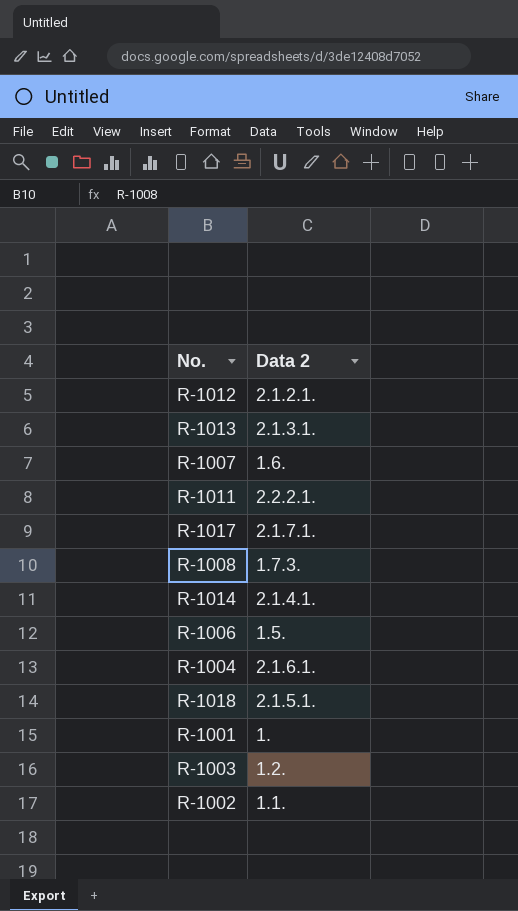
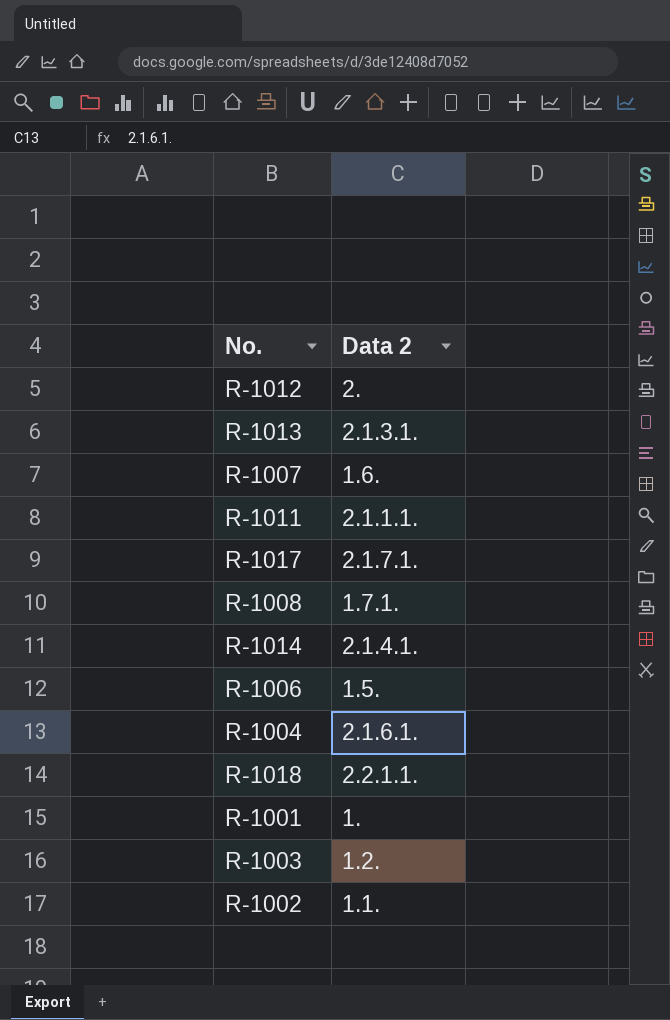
R-1012 | Data 2: 2.1.2.1. -> 2.
R-1011 | Data 2: 2.2.2.1. -> 2.1.1.1.
R-1008 | Data 2: 1.7.3. -> 1.7.1.
R-1018 | Data 2: 2.1.5.1. -> 2.2.1.1.

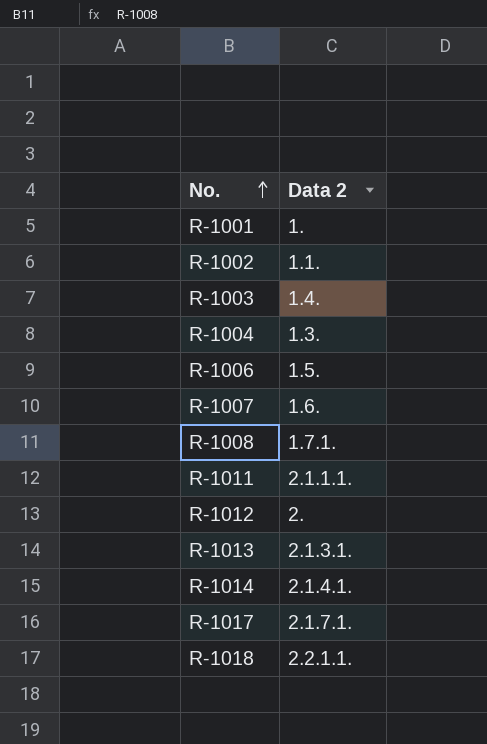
row order: none -> No. ascending
R-1003 | Data 2: 1.2. -> 1.4.
R-1004 | Data 2: 2.1.6.1. -> 1.3.

